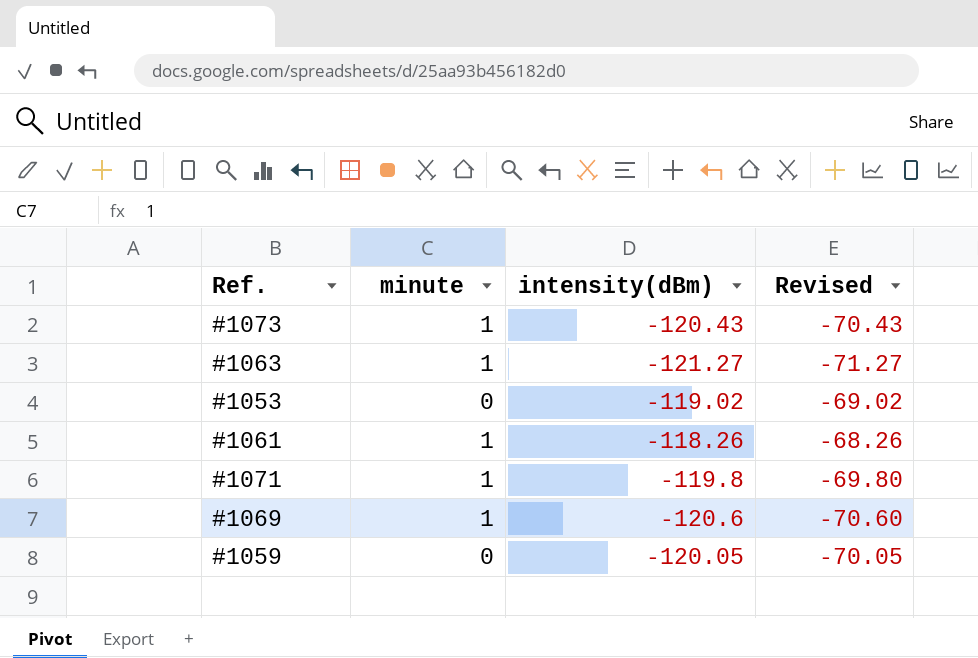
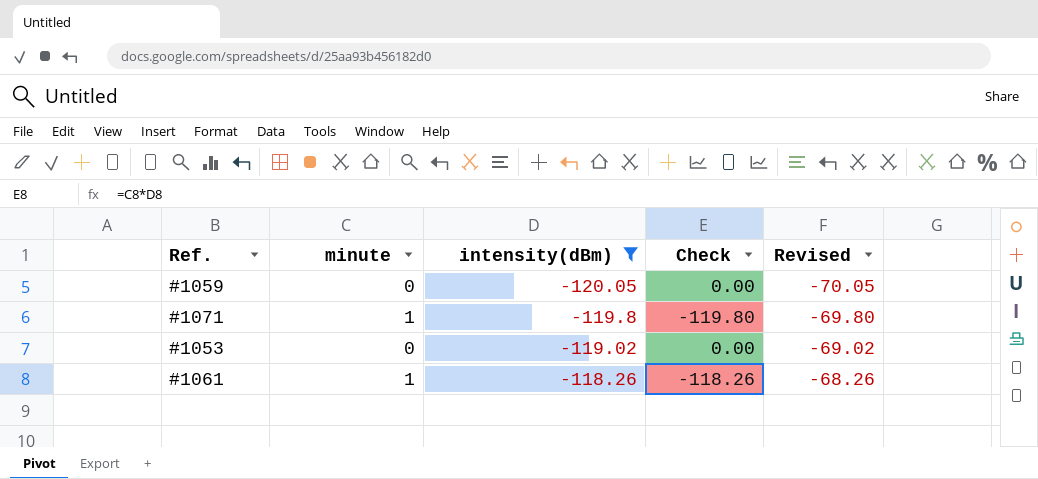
filter: none -> intensity(dBm) >= -120.05
row order: none -> intensity(dBm) ascending
column Check | formula: none -> [minute] * [intensity(dBm)]

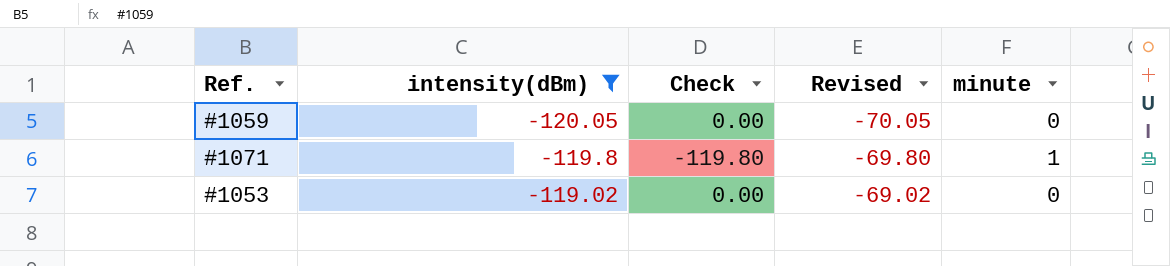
column minute | position: 2 -> 5
row #1061: 1 | -118.26 | -118.26 | -68.26 -> none

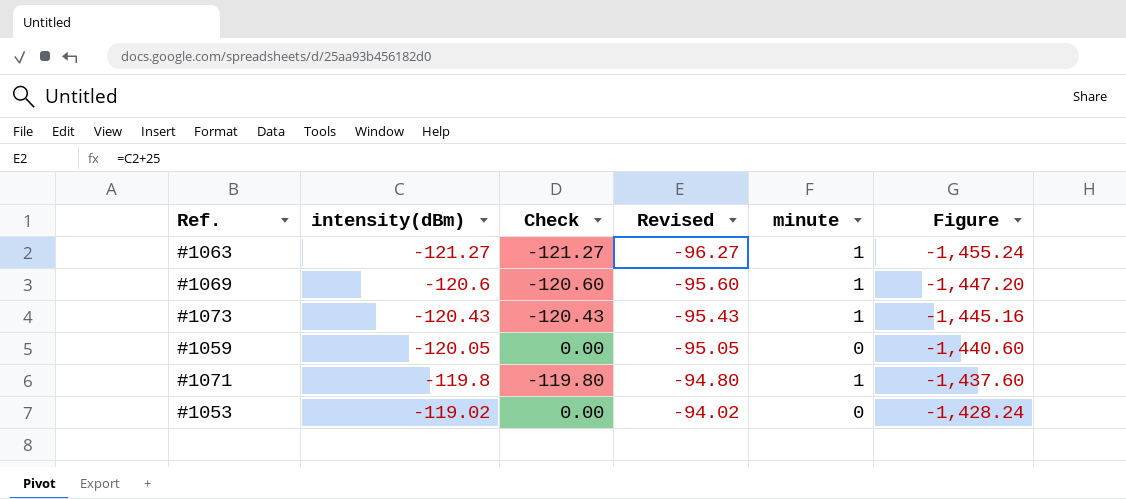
filter: intensity(dBm) >= -120.05 -> none
column Revised | formula: [intensity(dBm)] + 50 -> [intensity(dBm)] + 25
column Figure | formula: none -> [intensity(dBm)] * 12

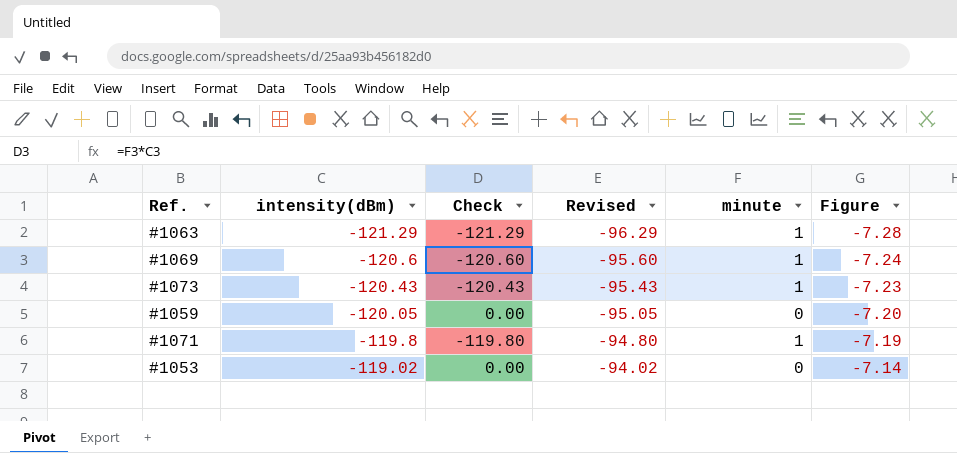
column Figure | formula: [intensity(dBm)] * 12 -> [intensity(dBm)] * 0.06
#1063 | intensity(dBm): -121.27 -> -121.29
#1063 | Check: -121.27 -> -121.29
#1063 | Revised: -96.27 -> -96.29

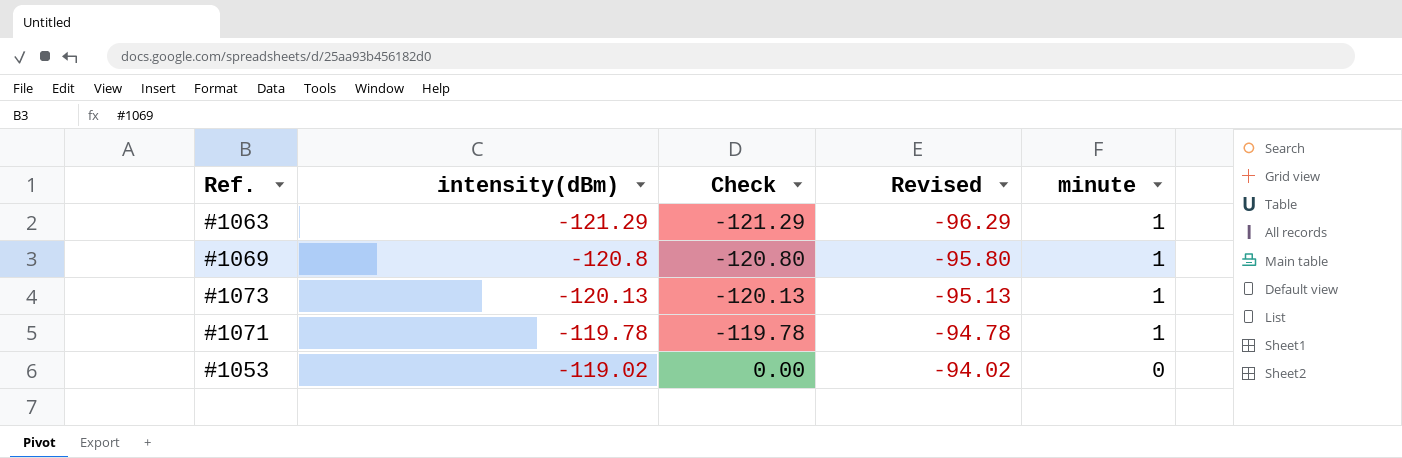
column Figure | formula: [intensity(dBm)] * 0.06 -> none
row #1059: -120.05 | 0.00 | -95.05 | 0 | -7.20 -> none
#1069 | intensity(dBm): -120.6 -> -120.8
#1069 | Check: -120.60 -> -120.80
#1069 | Revised: -95.60 -> -95.80
#1073 | intensity(dBm): -120.43 -> -120.13
#1073 | Check: -120.43 -> -120.13
#1073 | Revised: -95.43 -> -95.13
#1071 | intensity(dBm): -119.8 -> -119.78
#1071 | Check: -119.80 -> -119.78
#1071 | Revised: -94.80 -> -94.78

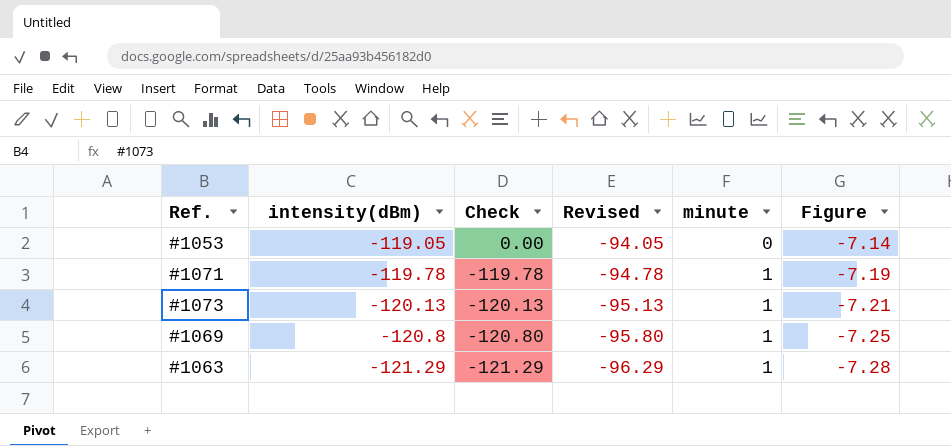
row order: intensity(dBm) ascending -> intensity(dBm) descending
column Figure | formula: none -> [intensity(dBm)] * 0.06
#1053 | intensity(dBm): -119.02 -> -119.05
#1053 | Revised: -94.02 -> -94.05

